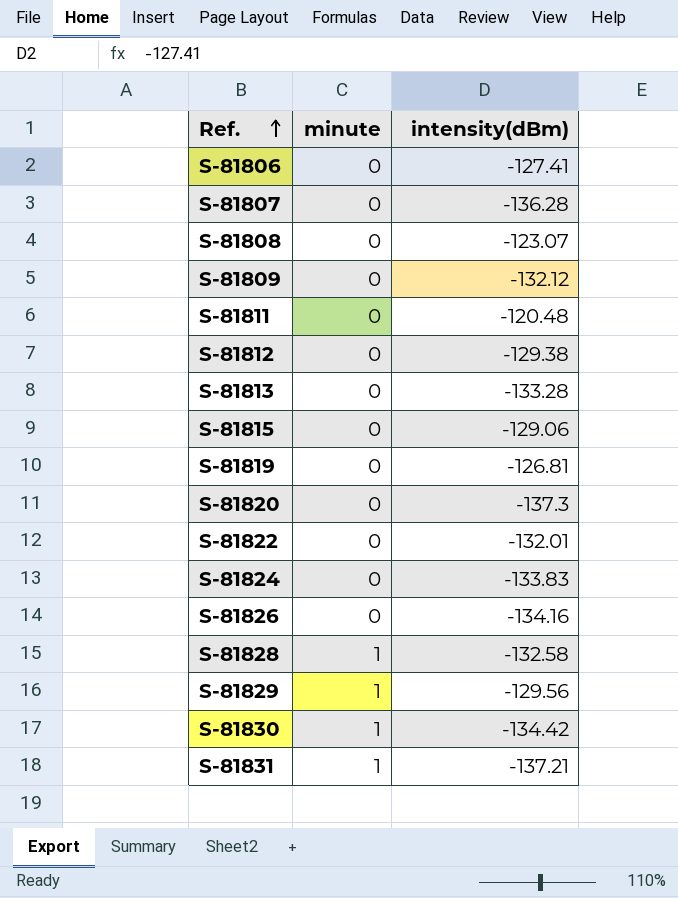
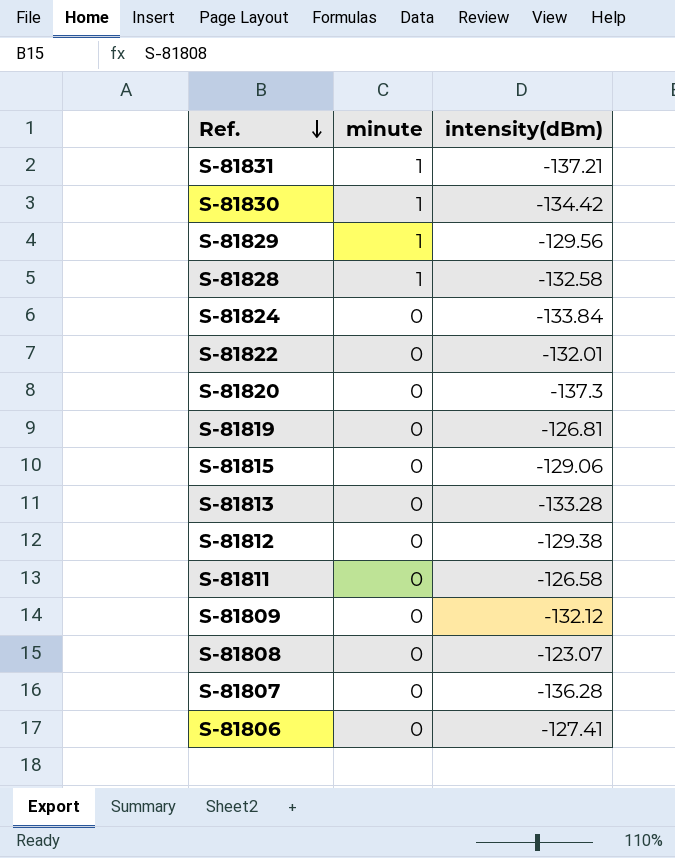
row order: Ref. ascending -> Ref. descending
row S-81826: 0 | -134.16 -> none
S-81824 | intensity(dBm): -133.83 -> -133.84
S-81811 | intensity(dBm): -120.48 -> -126.58

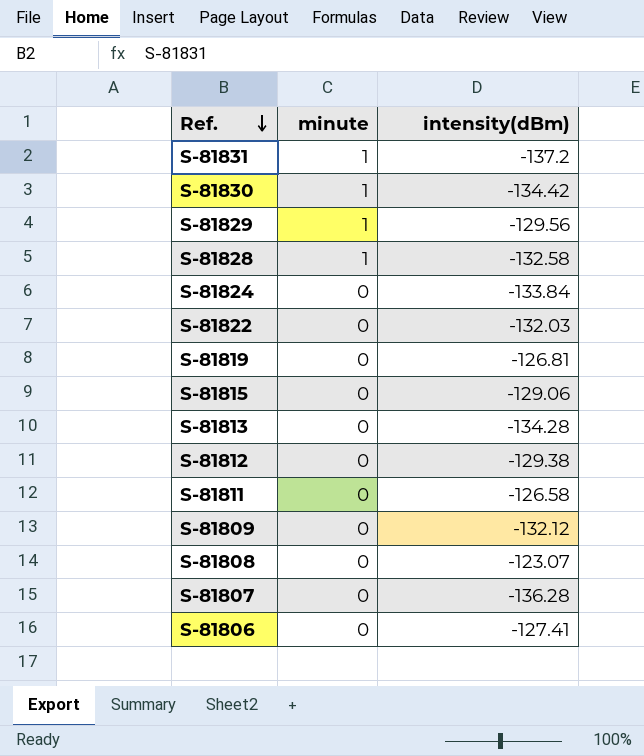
row S-81820: 0 | -137.3 -> none
S-81831 | intensity(dBm): -137.21 -> -137.2
S-81822 | intensity(dBm): -132.01 -> -132.03
S-81813 | intensity(dBm): -133.28 -> -134.28

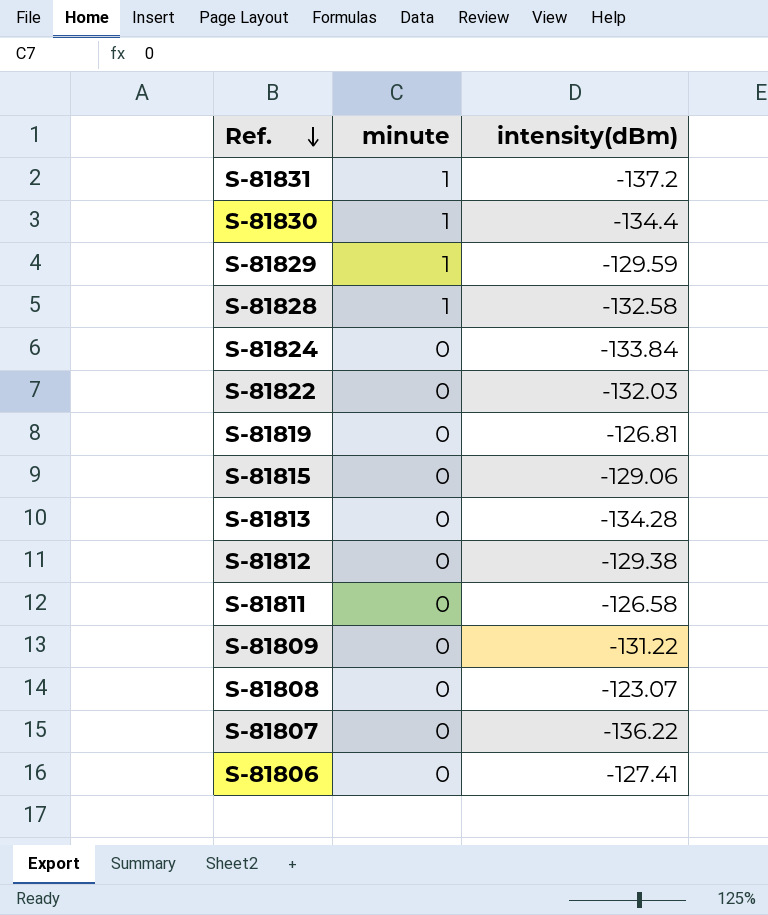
S-81830 | intensity(dBm): -134.42 -> -134.4
S-81829 | intensity(dBm): -129.56 -> -129.59
S-81809 | intensity(dBm): -132.12 -> -131.22
S-81807 | intensity(dBm): -136.28 -> -136.22

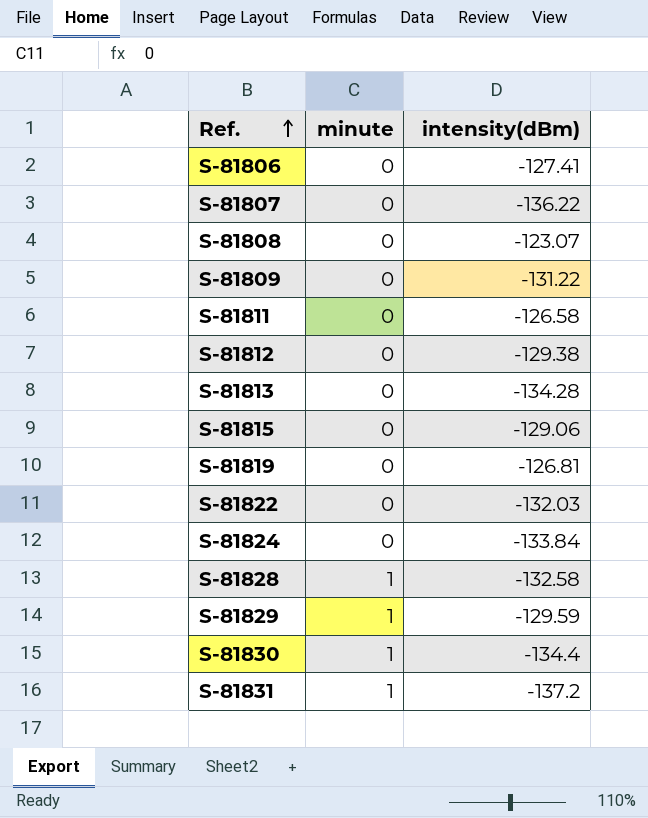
row order: Ref. descending -> Ref. ascending

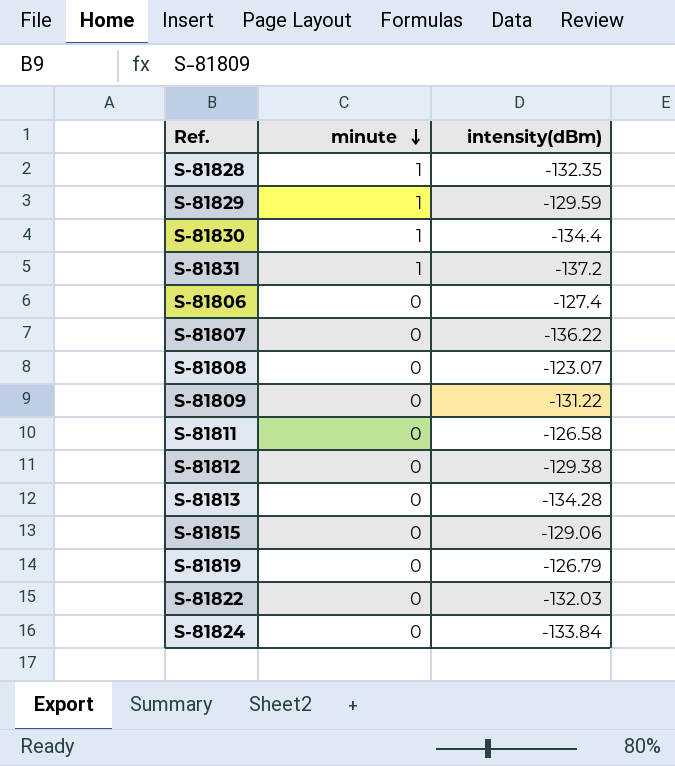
row order: Ref. ascending -> minute descending
S-81828 | intensity(dBm): -132.58 -> -132.35
S-81806 | intensity(dBm): -127.41 -> -127.4
S-81819 | intensity(dBm): -126.81 -> -126.79

